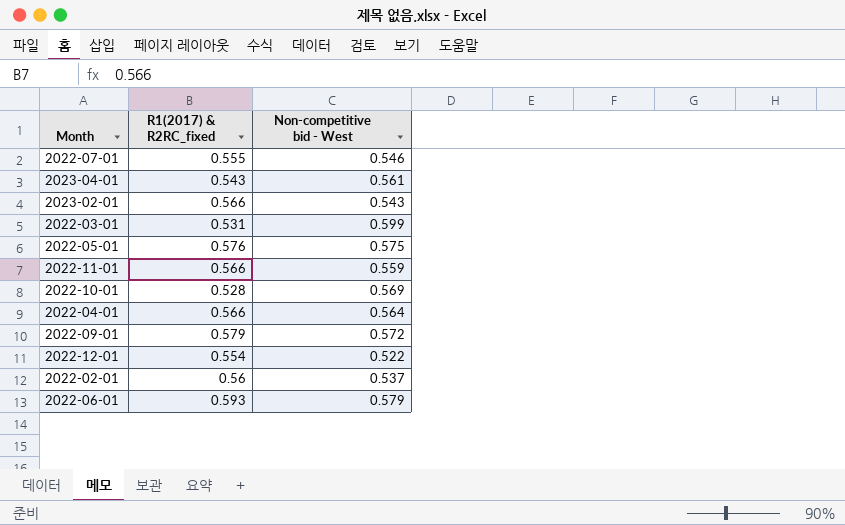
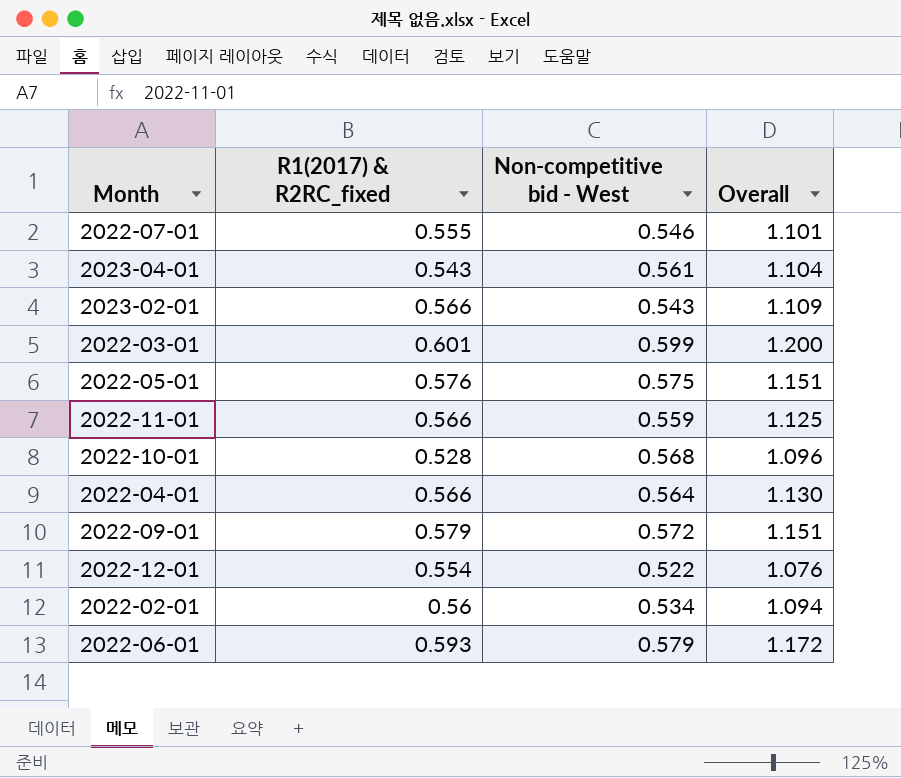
column Overall | formula: none -> [R1(2017) & R2RC_fixed] + [Non-competitive bid - West]
2022-03-01 | R1(2017) & R2RC_fixed: 0.531 -> 0.601
2022-10-01 | Non-competitive bid - West: 0.569 -> 0.568
2022-02-01 | Non-competitive bid - West: 0.537 -> 0.534

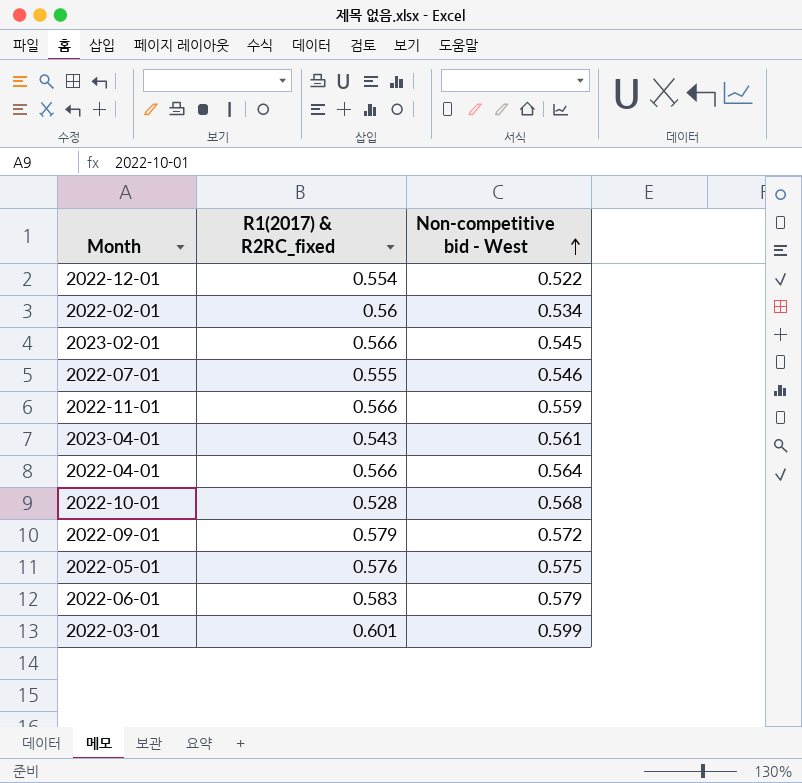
row order: none -> Non-competitive bid - West ascending
column Overall | formula: [R1(2017) & R2RC_fixed] + [Non-competitive bid - West] -> none
2023-02-01 | Non-competitive bid - West: 0.543 -> 0.545
2022-06-01 | R1(2017) & R2RC_fixed: 0.593 -> 0.583

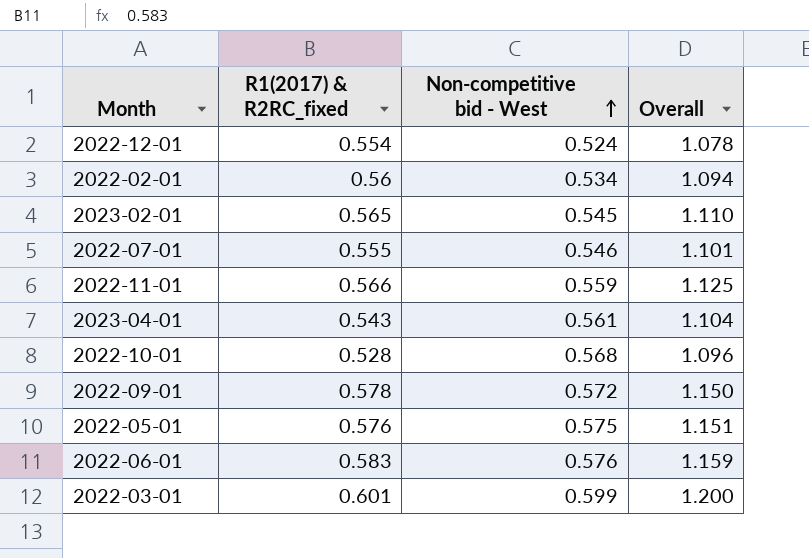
column Overall | formula: none -> [R1(2017) & R2RC_fixed] + [Non-competitive bid - West]
row 2022-04-01: 0.566 | 0.564 -> none
2022-12-01 | Non-competitive bid - West: 0.522 -> 0.524
2023-02-01 | R1(2017) & R2RC_fixed: 0.566 -> 0.565
2022-09-01 | R1(2017) & R2RC_fixed: 0.579 -> 0.578
2022-06-01 | Non-competitive bid - West: 0.579 -> 0.576

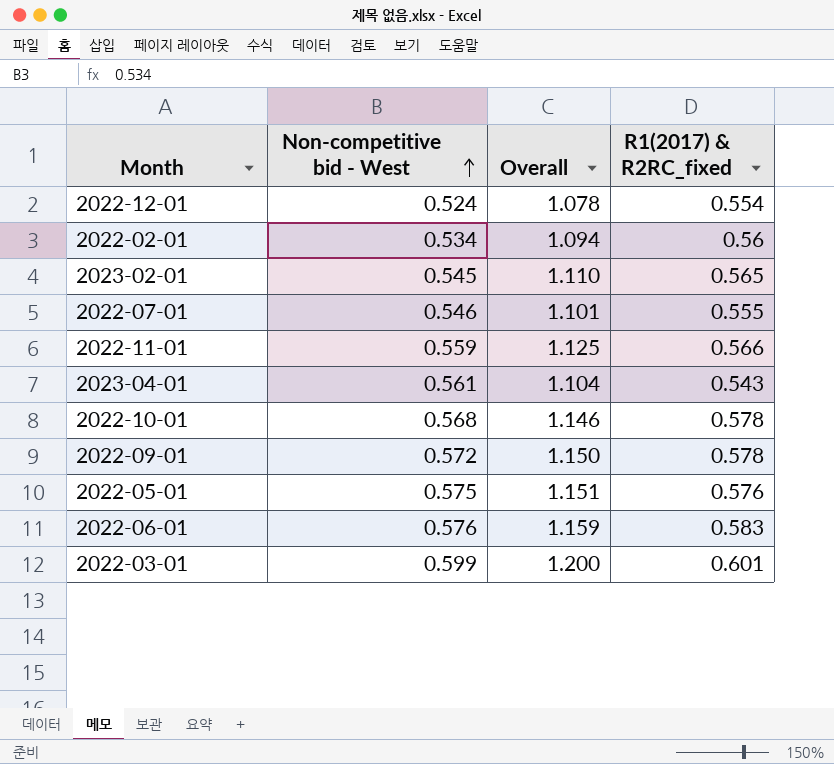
column R1(2017) & R2RC_fixed | position: 2 -> 4
2022-10-01 | Overall: 1.096 -> 1.146
2022-10-01 | R1(2017) & R2RC_fixed: 0.528 -> 0.578

